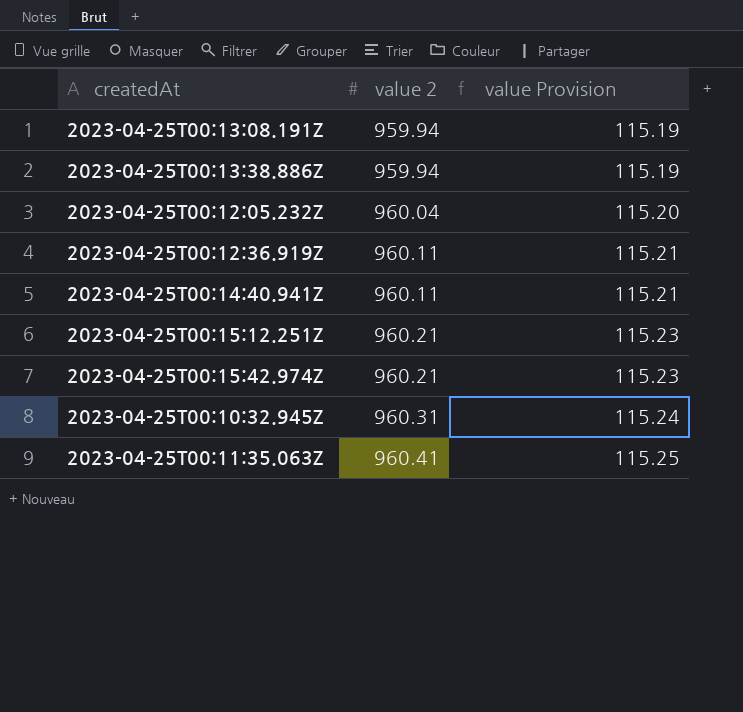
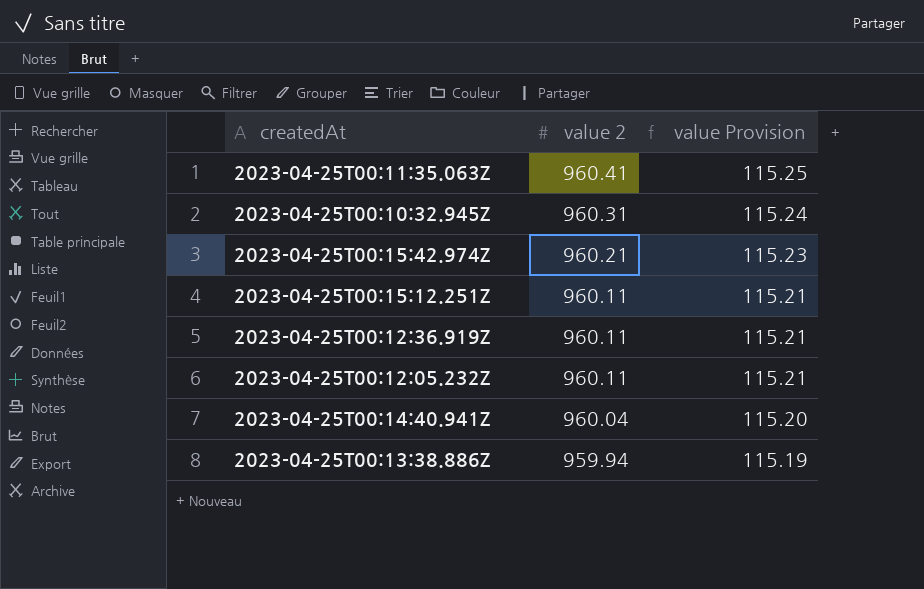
row order: value 2 ascending -> value 2 descending
row 2023-04-25T00:13:08.191Z: 959.94 | 115.19 -> none
2023-04-25T00:15:12.251Z | value 2: 960.21 -> 960.11
2023-04-25T00:15:12.251Z | value Provision: 115.23 -> 115.21
2023-04-25T00:12:05.232Z | value 2: 960.04 -> 960.11
2023-04-25T00:12:05.232Z | value Provision: 115.20 -> 115.21
2023-04-25T00:14:40.941Z | value 2: 960.11 -> 960.04
2023-04-25T00:14:40.941Z | value Provision: 115.21 -> 115.20

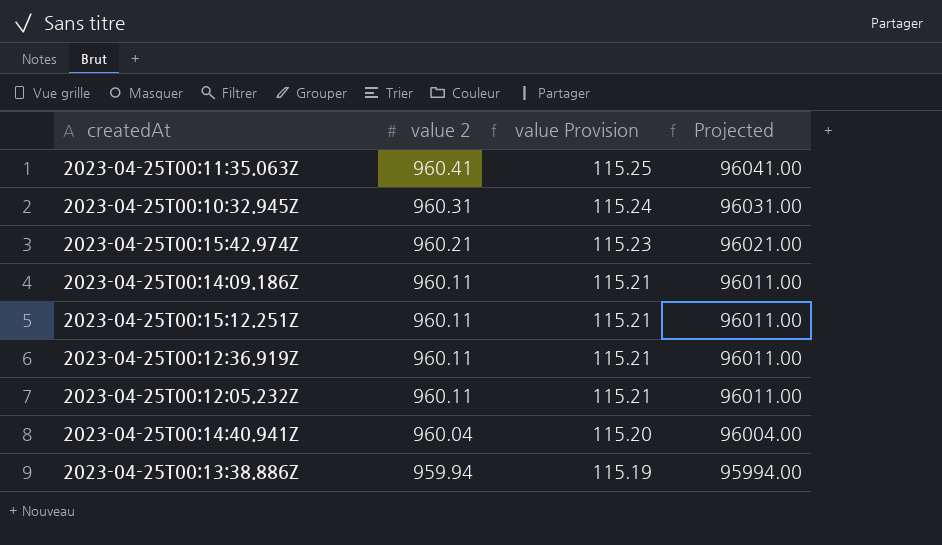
column Projected | formula: none -> [value 2] * 100
row 2023-04-25T00:14:09.186Z: none -> 960.11 | 115.21 | 96011.00

